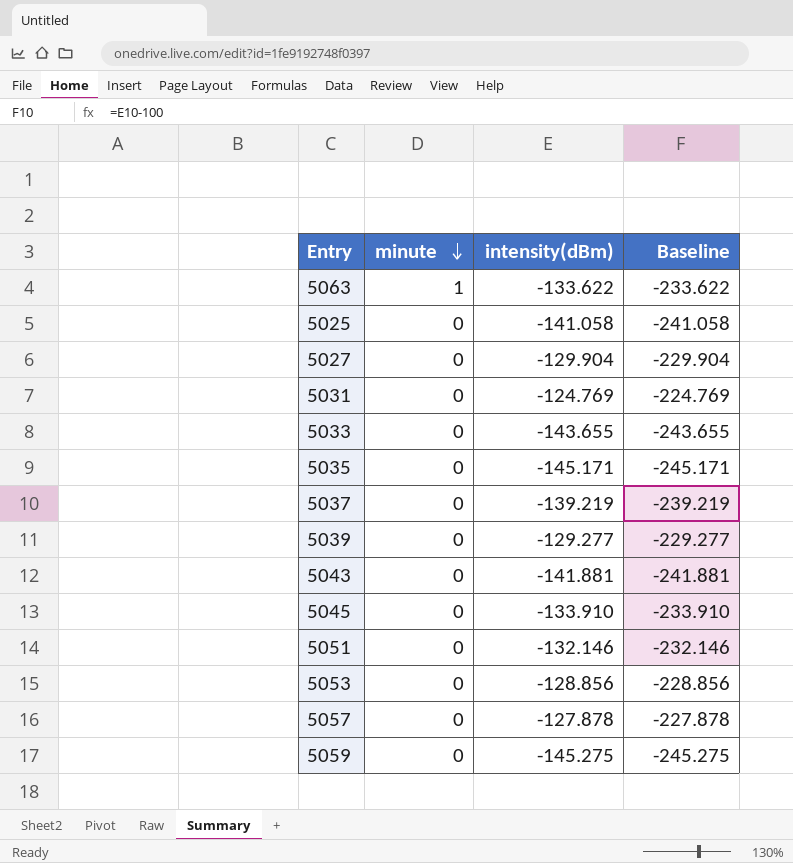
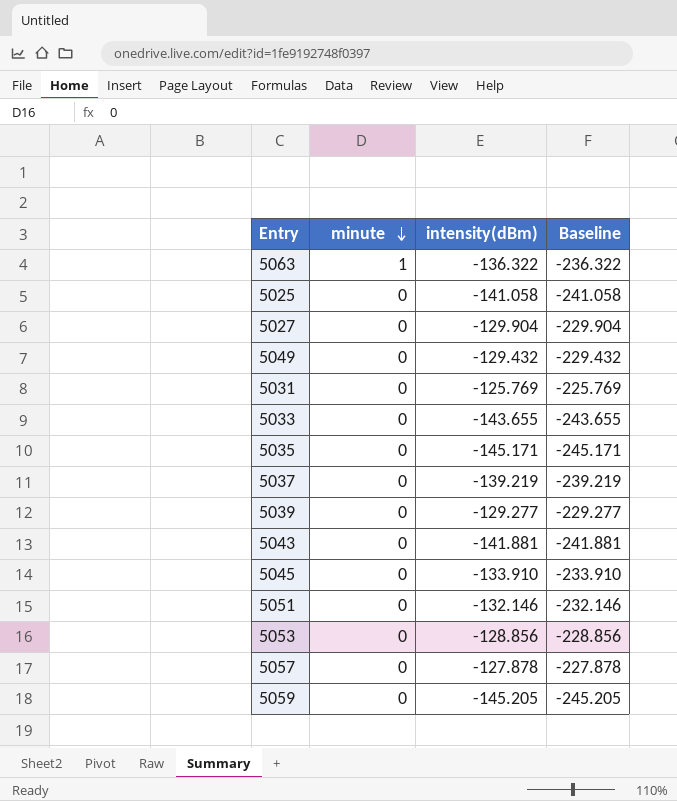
5063 | intensity(dBm): -133.622 -> -136.322
5063 | Baseline: -233.622 -> -236.322
row 5049: none -> 0 | -129.432 | -229.432
5031 | intensity(dBm): -124.769 -> -125.769
5031 | Baseline: -224.769 -> -225.769
5059 | intensity(dBm): -145.275 -> -145.205
5059 | Baseline: -245.275 -> -245.205

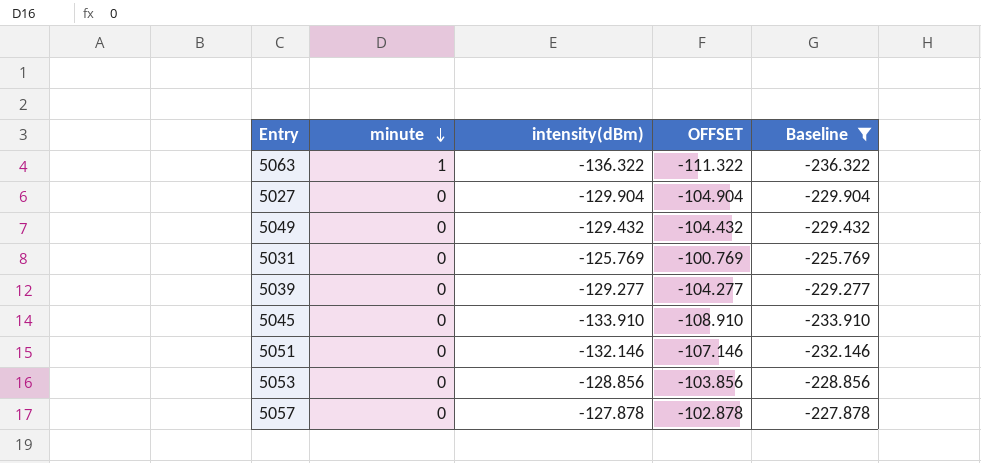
filter: none -> Baseline >= -236.322
column OFFSET | formula: none -> [intensity(dBm)] + 25

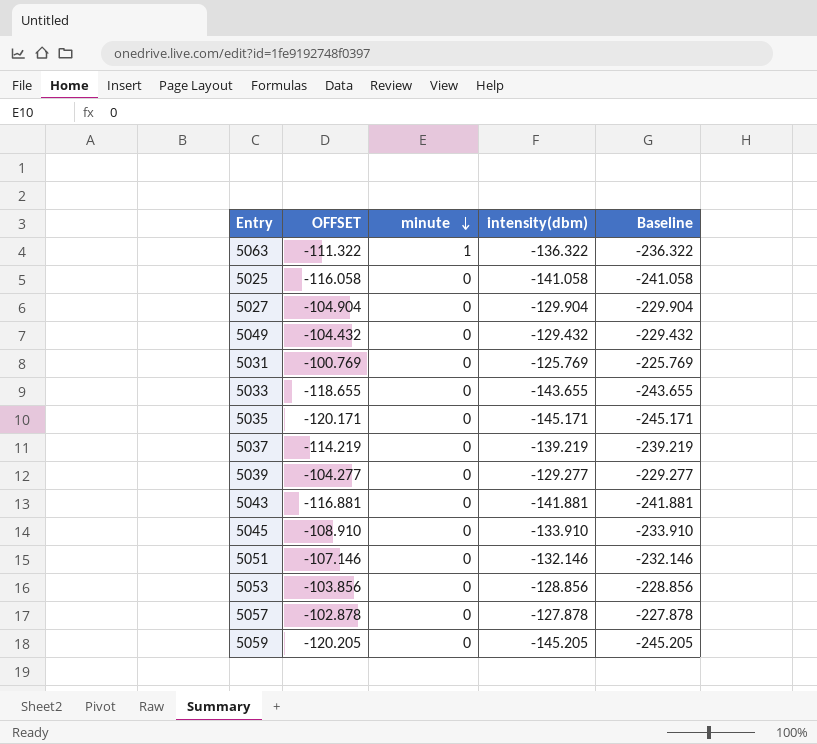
filter: Baseline >= -236.322 -> none
column OFFSET | position: 4 -> 2
column name: intensity(dBm) -> intensity(dbm)

